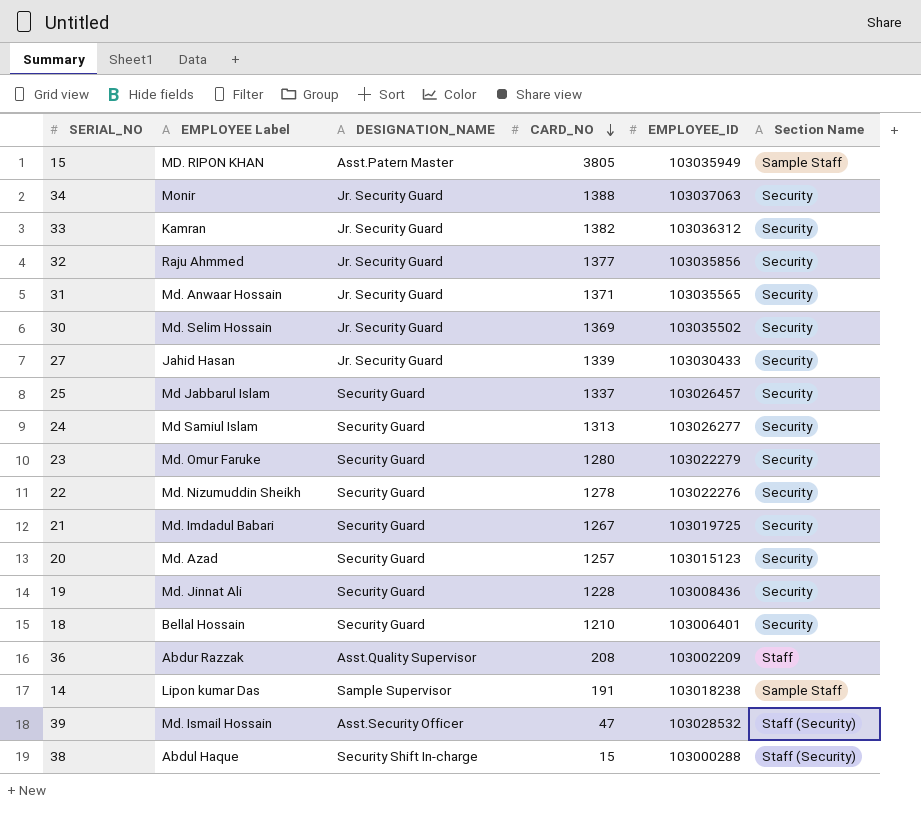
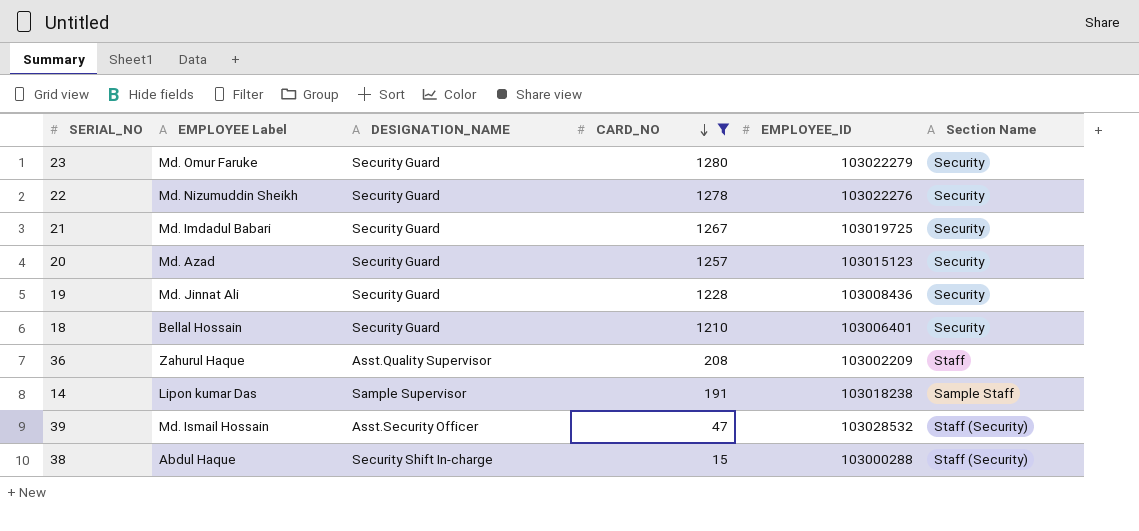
filter: none -> CARD_NO <= 1280
36 | EMPLOYEE Label: Abdur Razzak -> Zahurul Haque

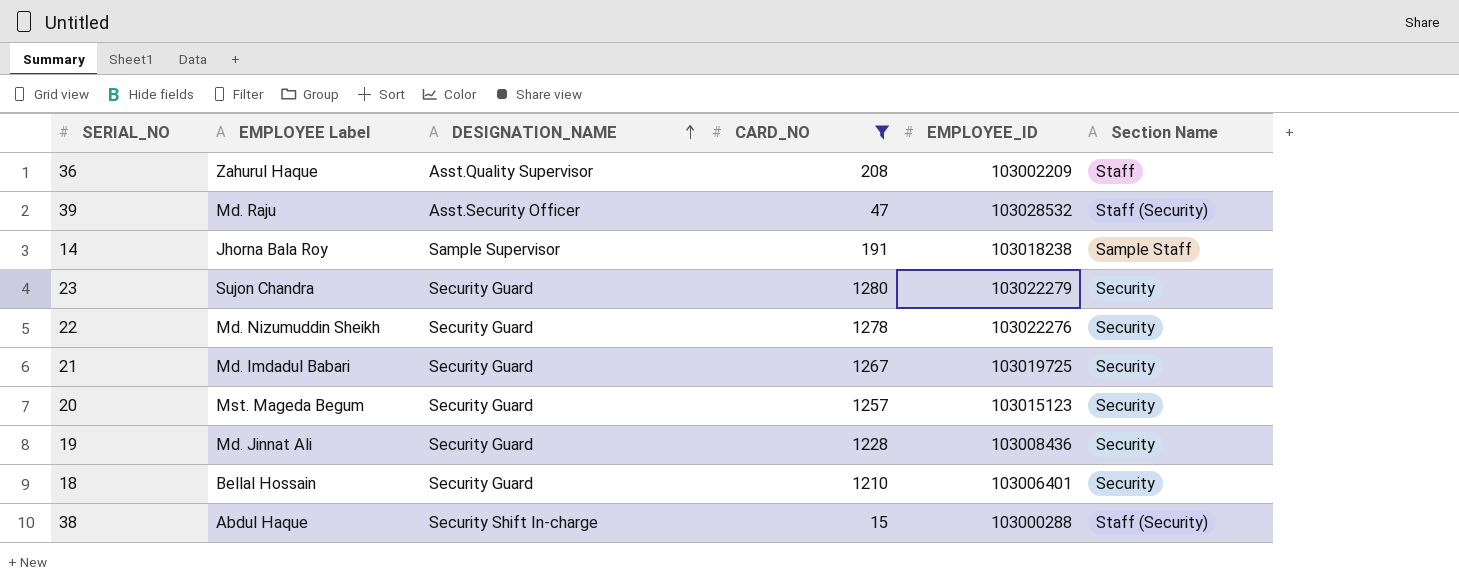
row order: CARD_NO descending -> DESIGNATION_NAME ascending
39 | EMPLOYEE Label: Md. Ismail Hossain -> Md. Raju
14 | EMPLOYEE Label: Lipon kumar Das -> Jhorna Bala Roy
23 | EMPLOYEE Label: Md. Omur Faruke -> Sujon Chandra
20 | EMPLOYEE Label: Md. Azad -> Mst. Mageda Begum

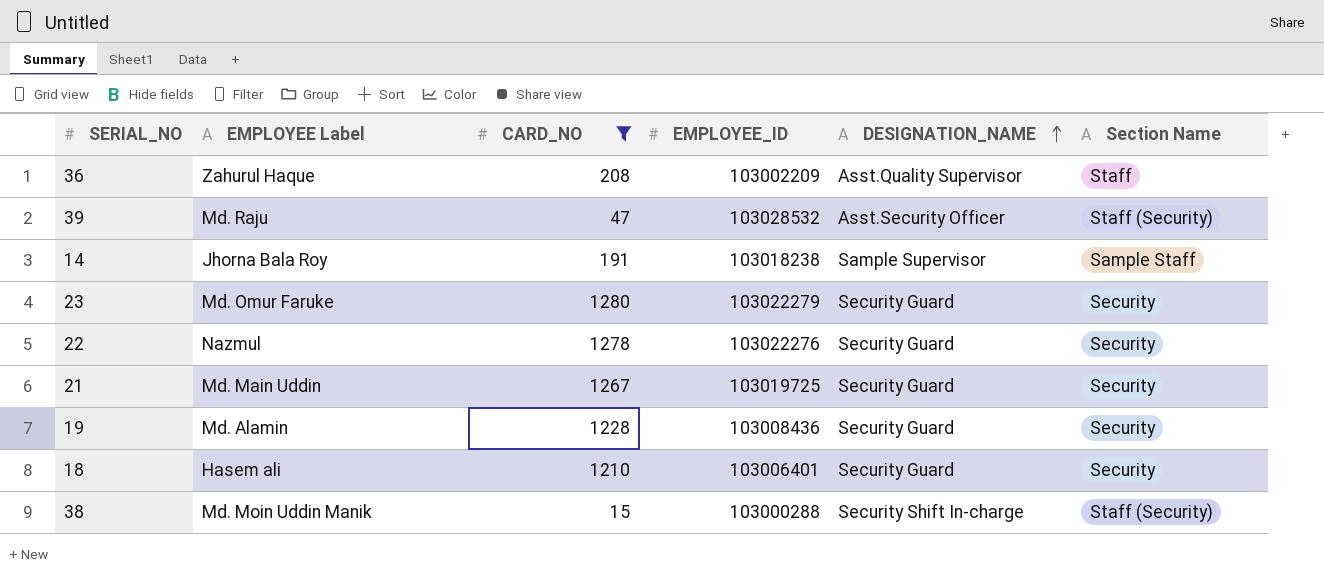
column DESIGNATION_NAME | position: 3 -> 5
row 20: Mst. Mageda Begum | Security Guard | 1257 | 103015123 | Security -> none
23 | EMPLOYEE Label: Sujon Chandra -> Md. Omur Faruke
22 | EMPLOYEE Label: Md. Nizumuddin Sheikh -> Nazmul
21 | EMPLOYEE Label: Md. Imdadul Babari -> Md. Main Uddin
19 | EMPLOYEE Label: Md. Jinnat Ali -> Md. Alamin
18 | EMPLOYEE Label: Bellal Hossain -> Hasem ali
38 | EMPLOYEE Label: Abdul Haque -> Md. Moin Uddin Manik

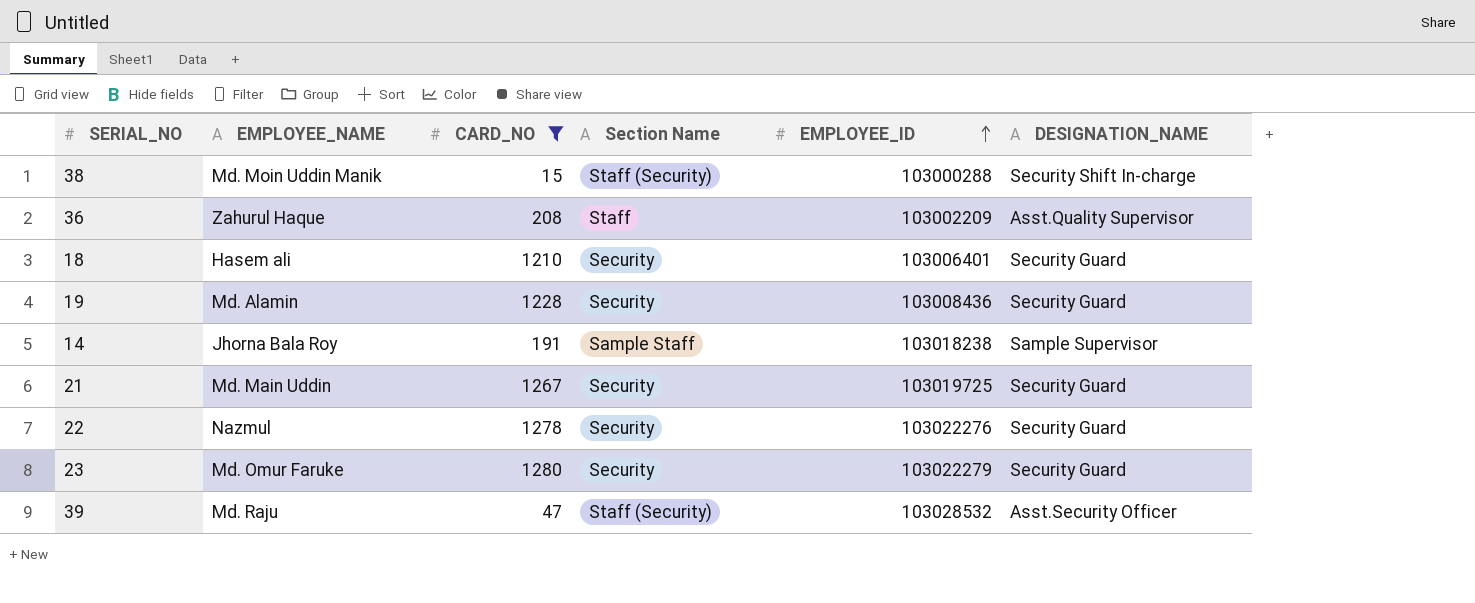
row order: DESIGNATION_NAME ascending -> EMPLOYEE_ID ascending
column name: EMPLOYEE Label -> EMPLOYEE_NAME
column Section Name | position: 6 -> 4

